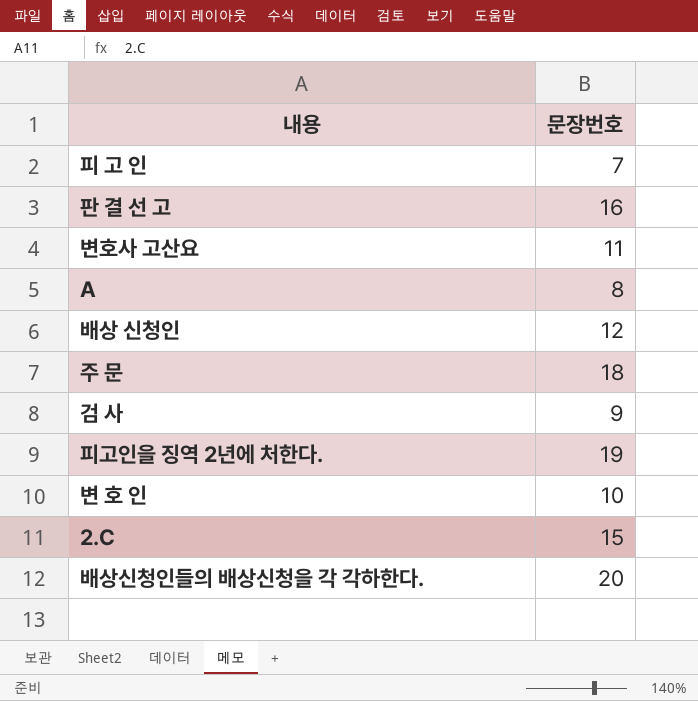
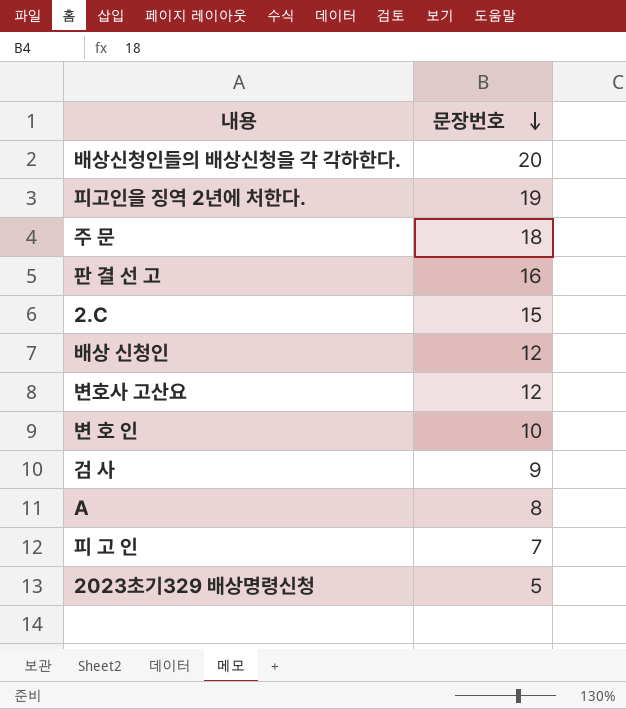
row order: none -> 문장번호 descending
변호사 고산요 | 문장번호: 11 -> 12
row 2023초기329 배상명령신청: none -> 5

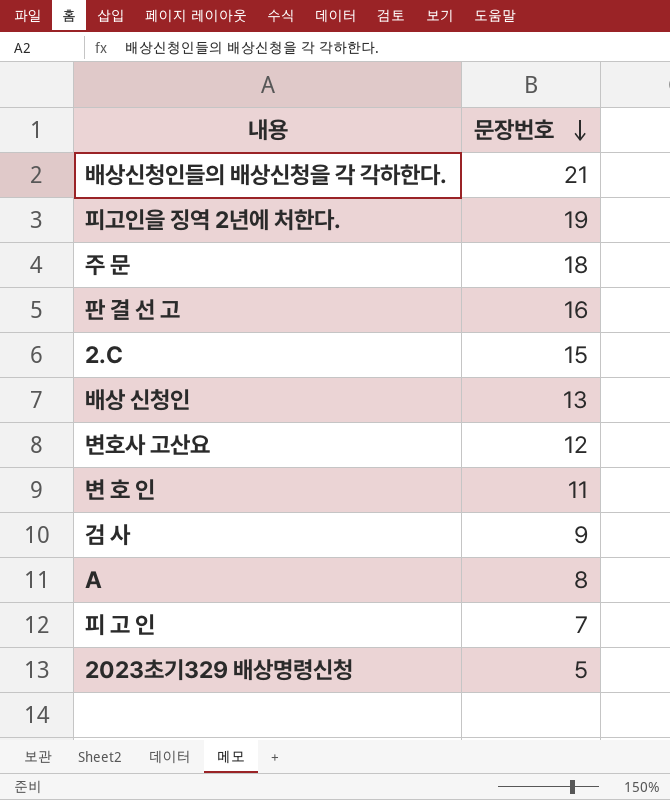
배상신청인들의 배상신청을 각 각하한다. | 문장번호: 20 -> 21
배상 신청인 | 문장번호: 12 -> 13
변 호 인 | 문장번호: 10 -> 11

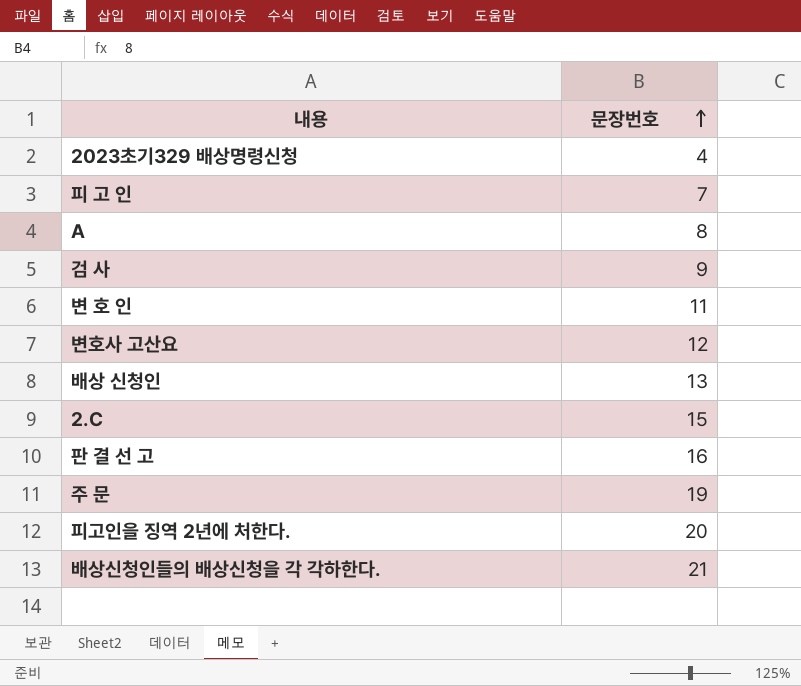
row order: 문장번호 descending -> 문장번호 ascending
2023초기329 배상명령신청 | 문장번호: 5 -> 4
주 문 | 문장번호: 18 -> 19
피고인을 징역 2년에 처한다. | 문장번호: 19 -> 20

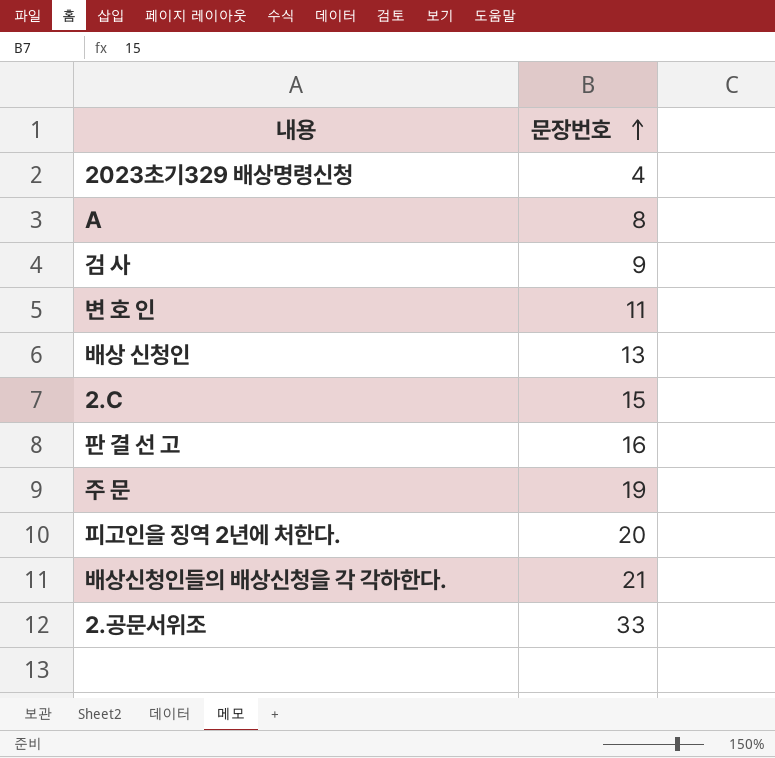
row 피 고 인: 7 -> none
row 변호사 고산요: 12 -> none
row 2.공문서위조: none -> 33

